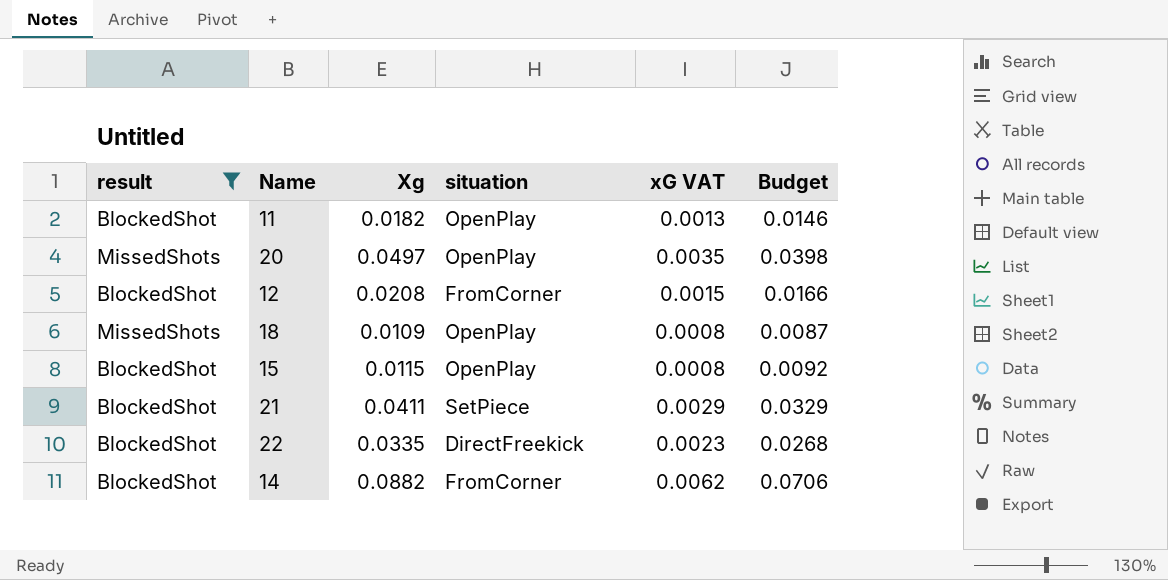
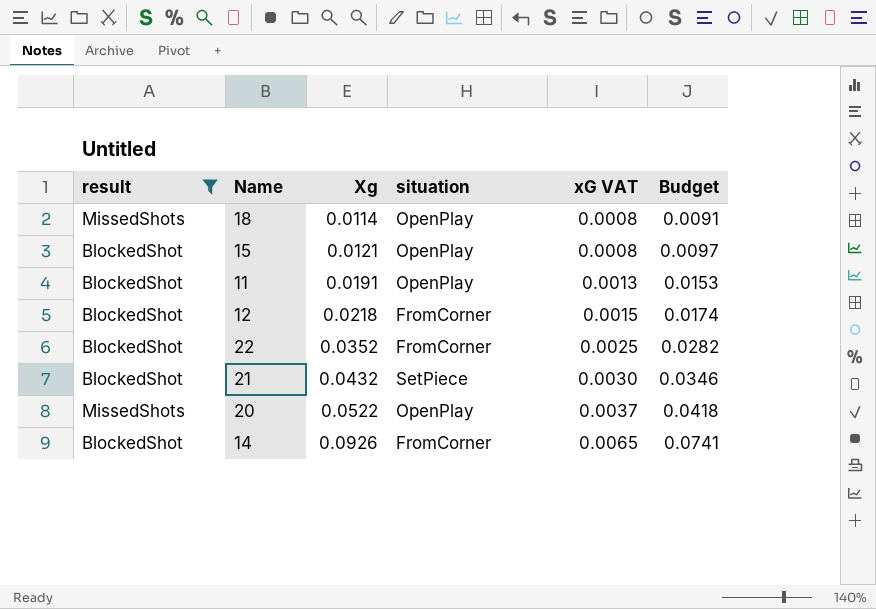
row order: none -> Xg ascending
18 | Xg: 0.0109 -> 0.0114
18 | Budget: 0.0087 -> 0.0091
15 | Xg: 0.0115 -> 0.0121
15 | Budget: 0.0092 -> 0.0097
11 | Xg: 0.0182 -> 0.0191
11 | Budget: 0.0146 -> 0.0153
12 | Xg: 0.0208 -> 0.0218
12 | Budget: 0.0166 -> 0.0174
22 | Xg: 0.0335 -> 0.0352
22 | situation: DirectFreekick -> FromCorner
22 | xG VAT: 0.0023 -> 0.0025
22 | Budget: 0.0268 -> 0.0282
21 | Xg: 0.0411 -> 0.0432
21 | xG VAT: 0.0029 -> 0.0030
21 | Budget: 0.0329 -> 0.0346
20 | Xg: 0.0497 -> 0.0522
20 | xG VAT: 0.0035 -> 0.0037
20 | Budget: 0.0398 -> 0.0418
14 | Xg: 0.0882 -> 0.0926
14 | xG VAT: 0.0062 -> 0.0065
14 | Budget: 0.0706 -> 0.0741

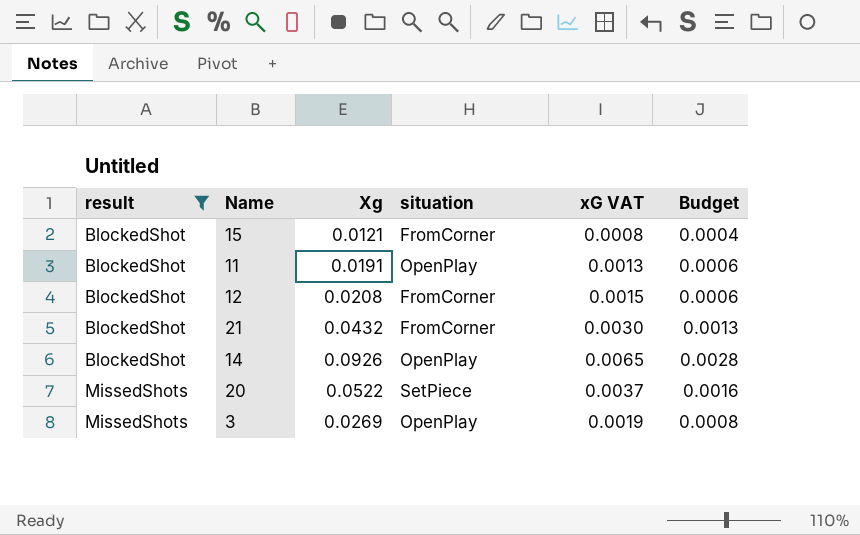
row order: Xg ascending -> result ascending
column Budget | formula: [Xg] * 0.8 -> [Xg] * 0.03
row 18: MissedShots | 0.0114 | OpenPlay | 0.0008 | 0.0091 -> none
row 22: BlockedShot | 0.0352 | FromCorner | 0.0025 | 0.0282 -> none
15 | situation: OpenPlay -> FromCorner
12 | Xg: 0.0218 -> 0.0208
21 | situation: SetPiece -> FromCorner
14 | situation: FromCorner -> OpenPlay
20 | situation: OpenPlay -> SetPiece
row 3: none -> MissedShots | 0.0269 | OpenPlay | 0.0019 | 0.0008

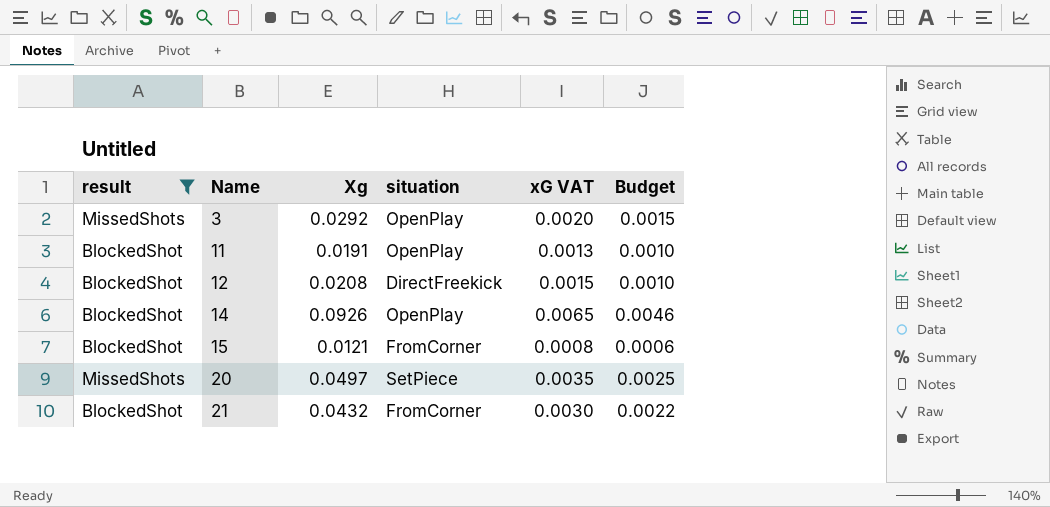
row order: result ascending -> Name ascending
column Budget | formula: [Xg] * 0.03 -> [Xg] * 0.05
3 | Xg: 0.0269 -> 0.0292
3 | xG VAT: 0.0019 -> 0.0020
12 | situation: FromCorner -> DirectFreekick
20 | Xg: 0.0522 -> 0.0497
20 | xG VAT: 0.0037 -> 0.0035

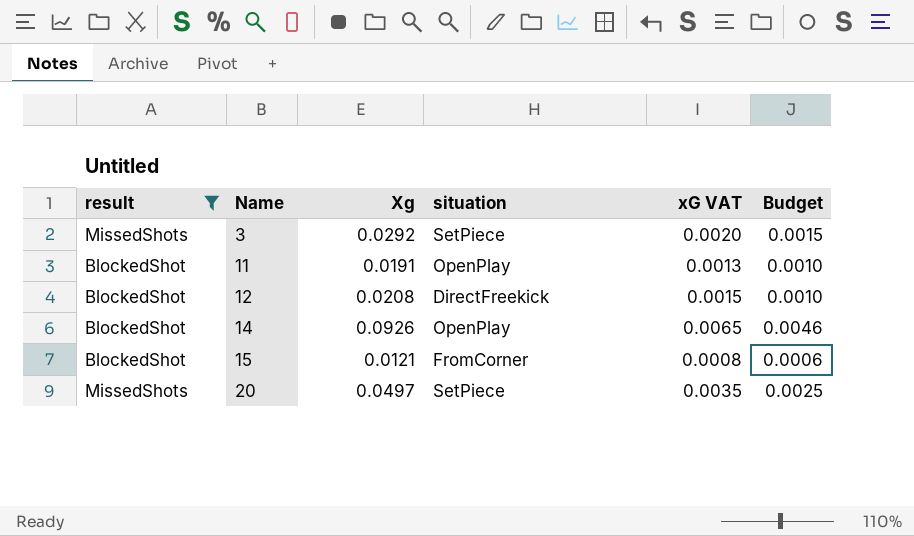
row 21: BlockedShot | 0.0432 | FromCorner | 0.0030 | 0.0022 -> none
3 | situation: OpenPlay -> SetPiece

